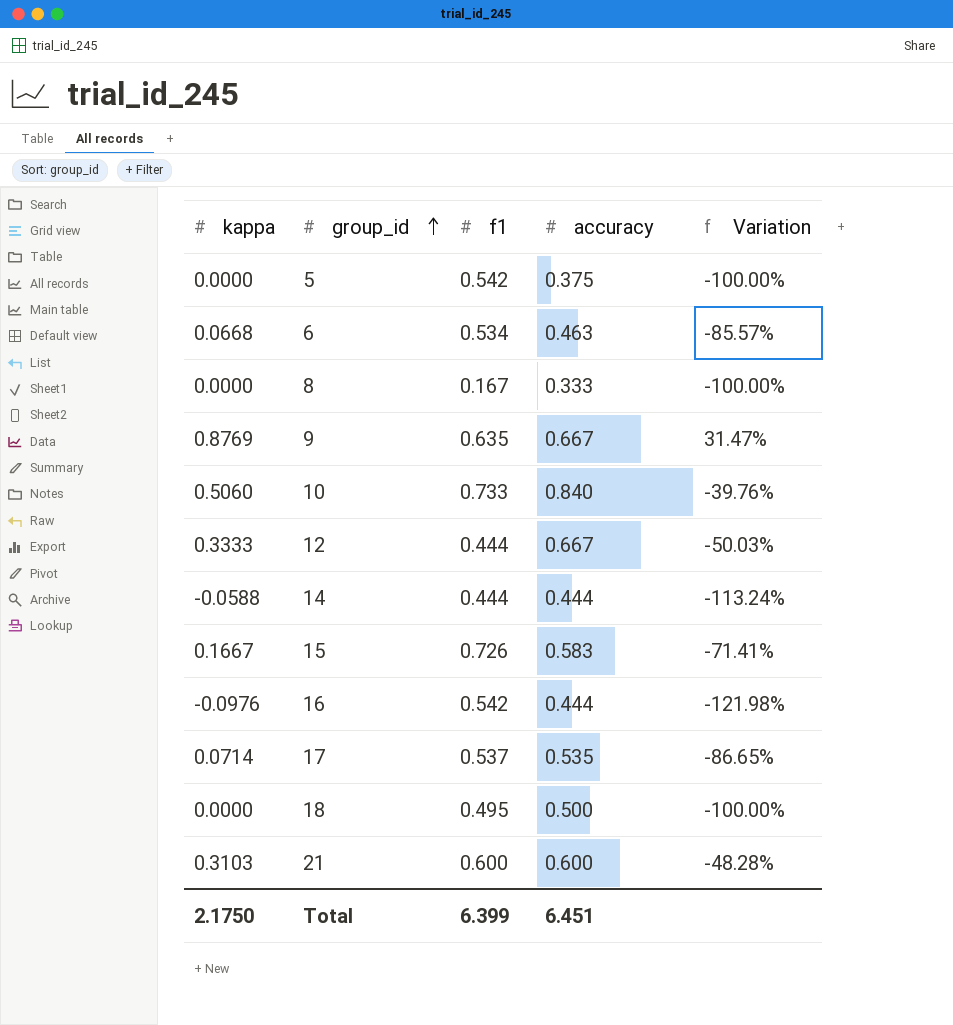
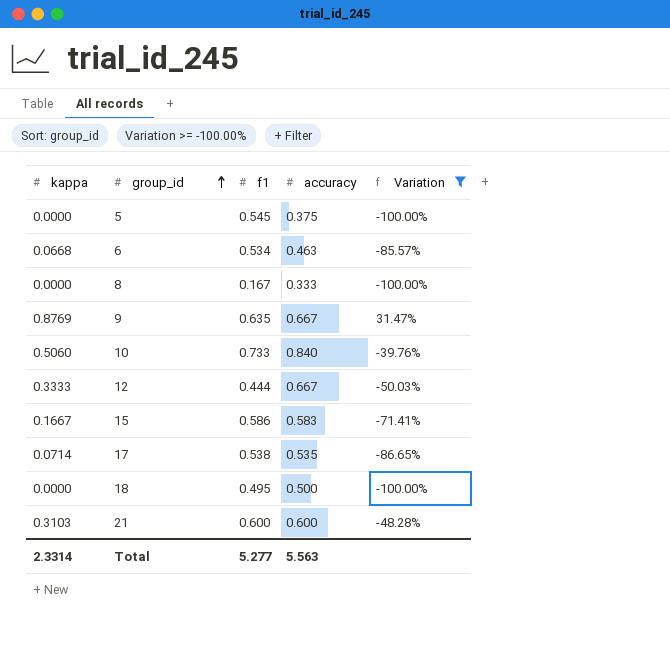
filter: none -> Variation >= -100.00%
5 | f1: 0.542 -> 0.545
15 | f1: 0.726 -> 0.586
17 | f1: 0.537 -> 0.538
Total | kappa: 2.1750 -> 2.3314
Total | f1: 6.399 -> 5.277
Total | accuracy: 6.451 -> 5.563

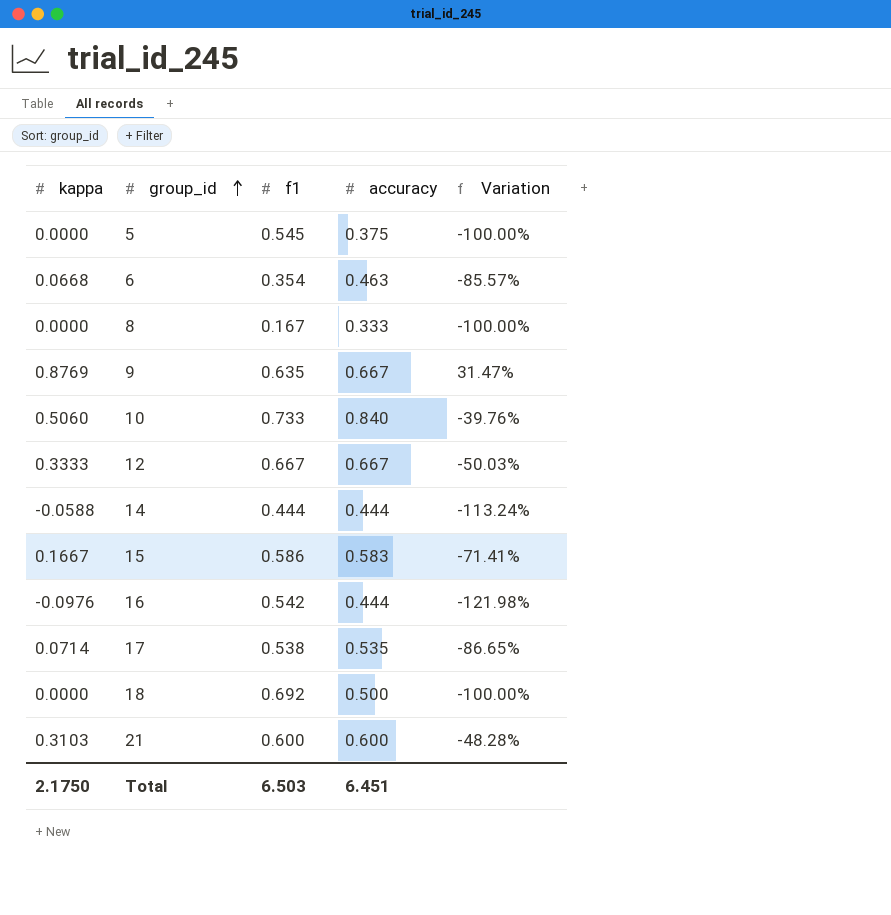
filter: Variation >= -100.00% -> none
6 | f1: 0.534 -> 0.354
12 | f1: 0.444 -> 0.667
18 | f1: 0.495 -> 0.692
Total | kappa: 2.3314 -> 2.1750
Total | f1: 5.277 -> 6.503
Total | accuracy: 5.563 -> 6.451

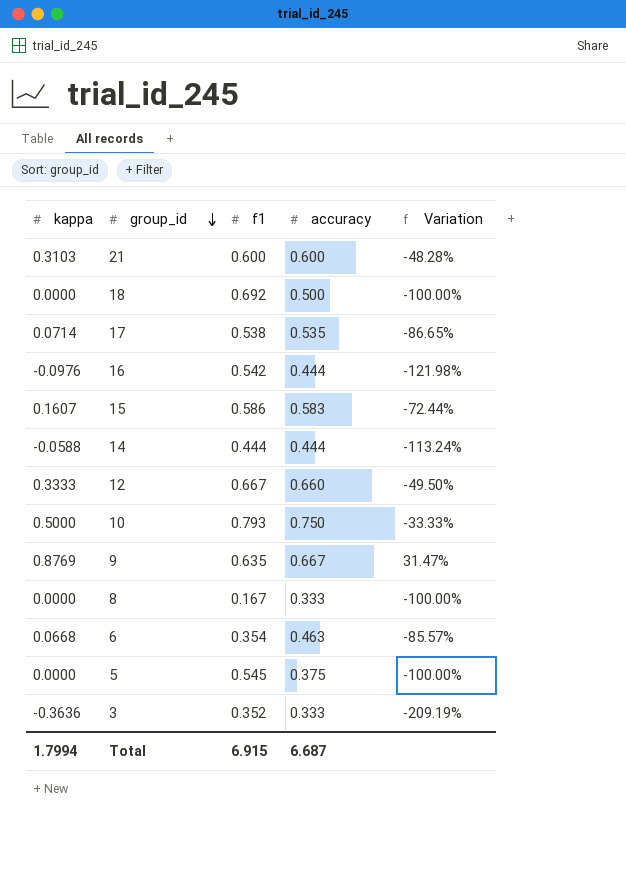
row order: group_id ascending -> group_id descending
15 | kappa: 0.1667 -> 0.1607
15 | Variation: -71.41% -> -72.44%
12 | accuracy: 0.667 -> 0.660
12 | Variation: -50.03% -> -49.50%
10 | kappa: 0.5060 -> 0.5000
10 | f1: 0.733 -> 0.793
10 | accuracy: 0.840 -> 0.750
10 | Variation: -39.76% -> -33.33%
row 3: none -> -0.3636 | 0.352 | 0.333 | -209.19%
Total | kappa: 2.1750 -> 1.7994
Total | f1: 6.503 -> 6.915
Total | accuracy: 6.451 -> 6.687

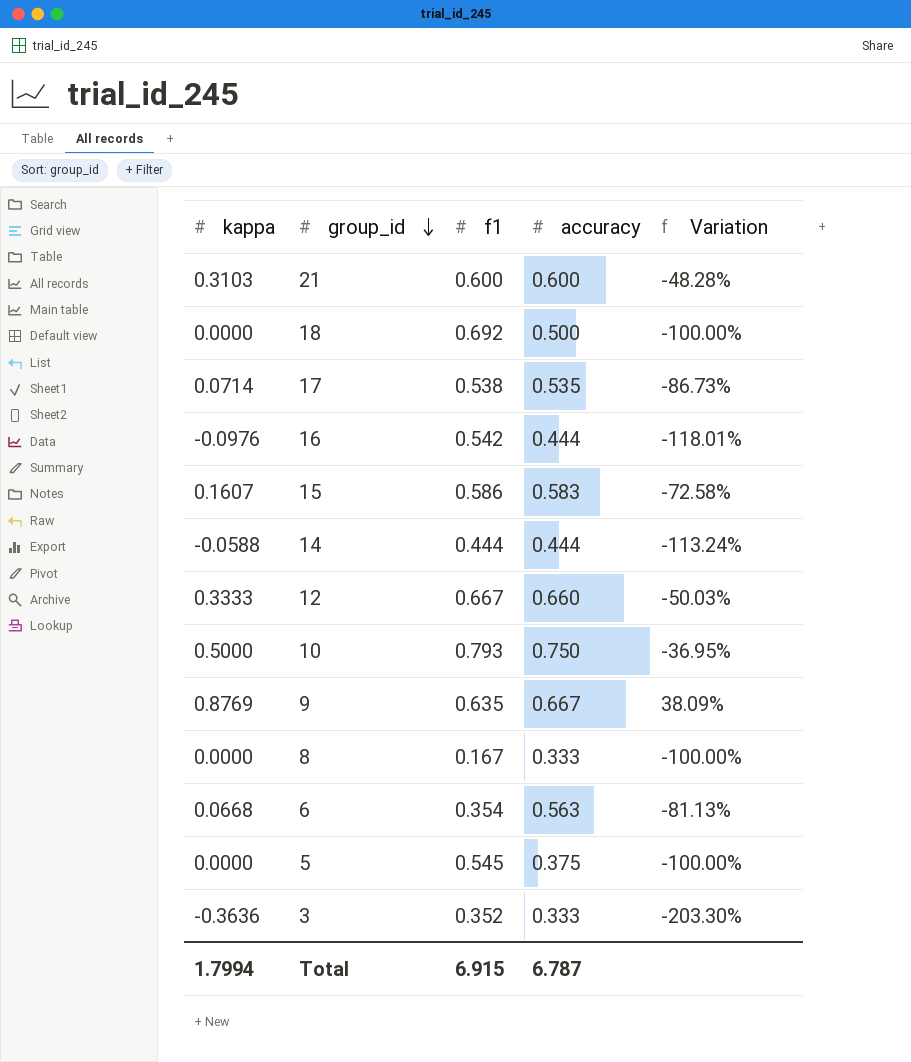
column Variation | formula: ([kappa] - [accuracy]) / [accuracy] -> ([kappa] - [f1]) / [f1]
6 | accuracy: 0.463 -> 0.563
Total | accuracy: 6.687 -> 6.787

